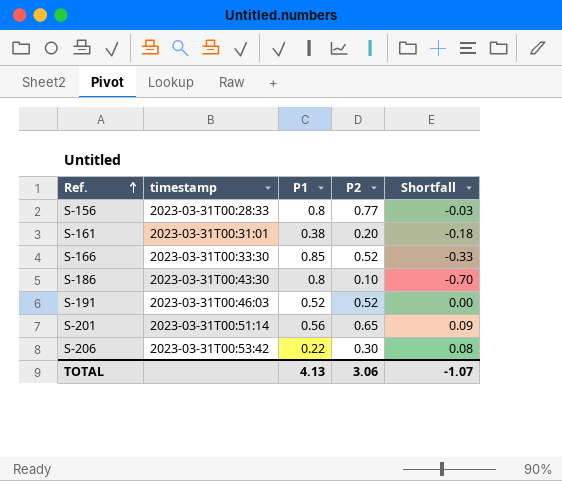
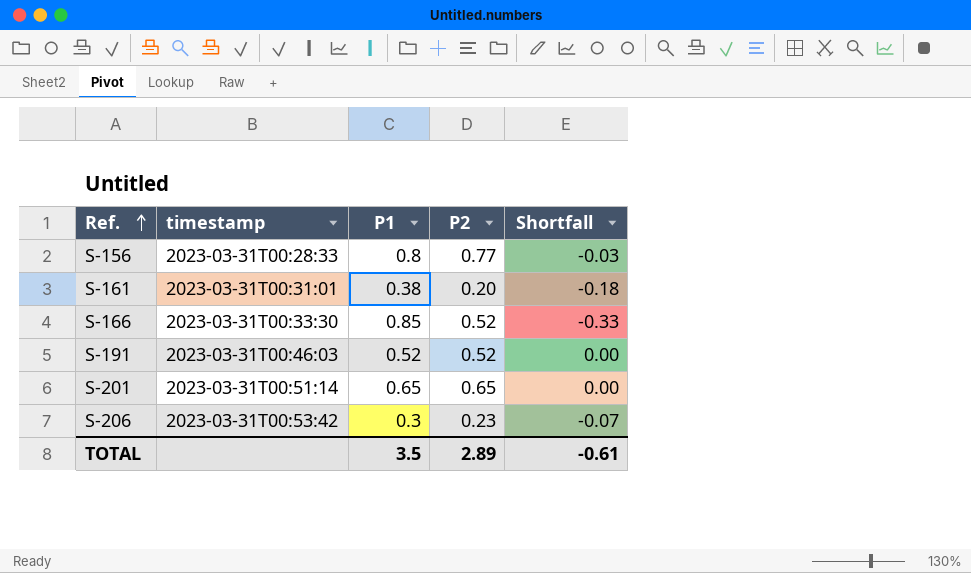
row S-186: 2023-03-31T00:43:30 | 0.8 | 0.10 | -0.70 -> none
S-201 | P1: 0.56 -> 0.65
S-201 | Shortfall: 0.09 -> 0.00
S-206 | P1: 0.22 -> 0.3
S-206 | P2: 0.30 -> 0.23
S-206 | Shortfall: 0.08 -> -0.07
TOTAL | P1: 4.13 -> 3.5
TOTAL | P2: 3.06 -> 2.89
TOTAL | Shortfall: -1.07 -> -0.61

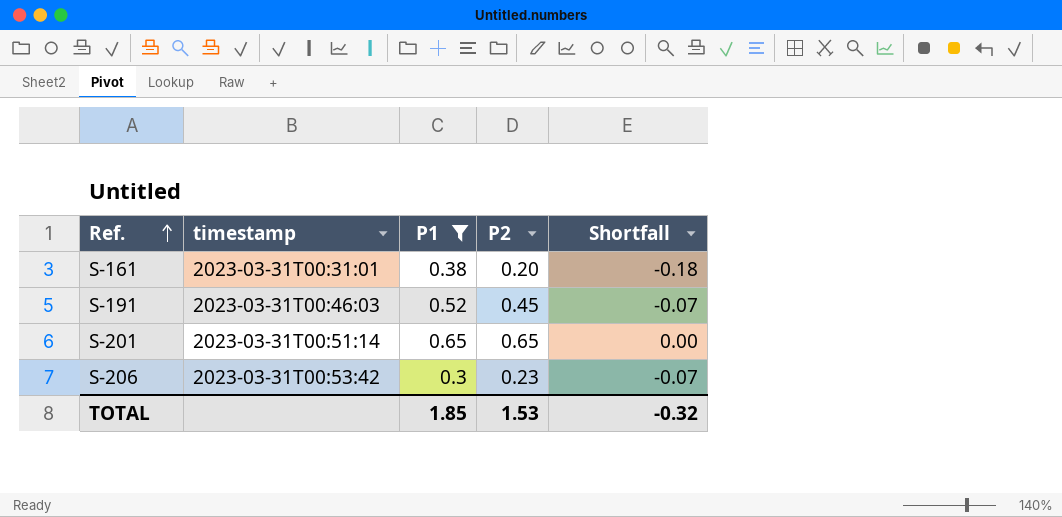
filter: none -> P1 <= 0.65
S-191 | P2: 0.52 -> 0.45
S-191 | Shortfall: 0.00 -> -0.07
TOTAL | P1: 3.5 -> 1.85
TOTAL | P2: 2.89 -> 1.53
TOTAL | Shortfall: -0.61 -> -0.32

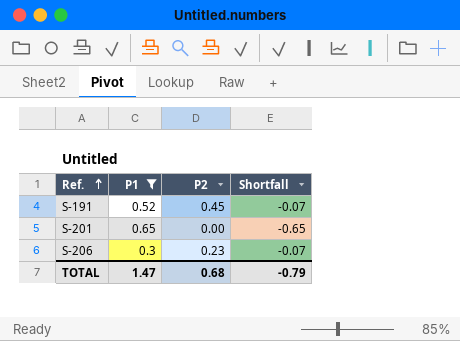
column timestamp | position: 2 -> none
row S-161: 2023-03-31T00:31:01 | 0.38 | 0.20 | -0.18 -> none
S-201 | P2: 0.65 -> 0.00
S-201 | Shortfall: 0.00 -> -0.65
TOTAL | P1: 1.85 -> 1.47
TOTAL | P2: 1.53 -> 0.68
TOTAL | Shortfall: -0.32 -> -0.79

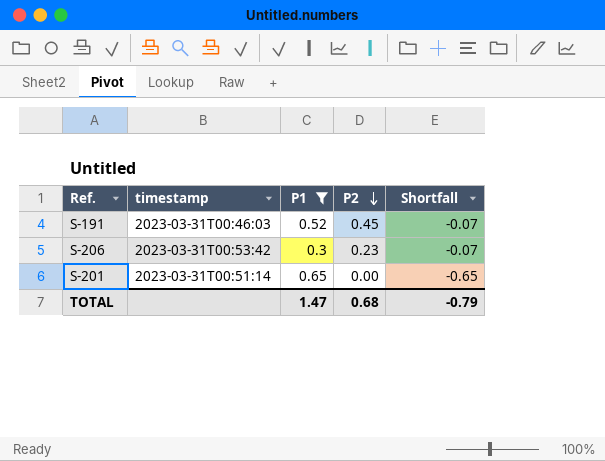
row order: Ref. ascending -> P2 descending
column timestamp | position: none -> 2

